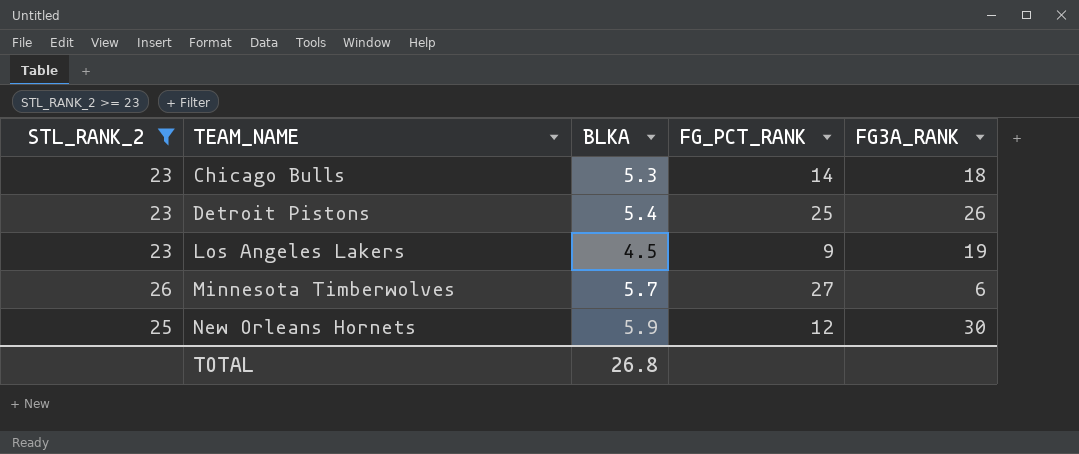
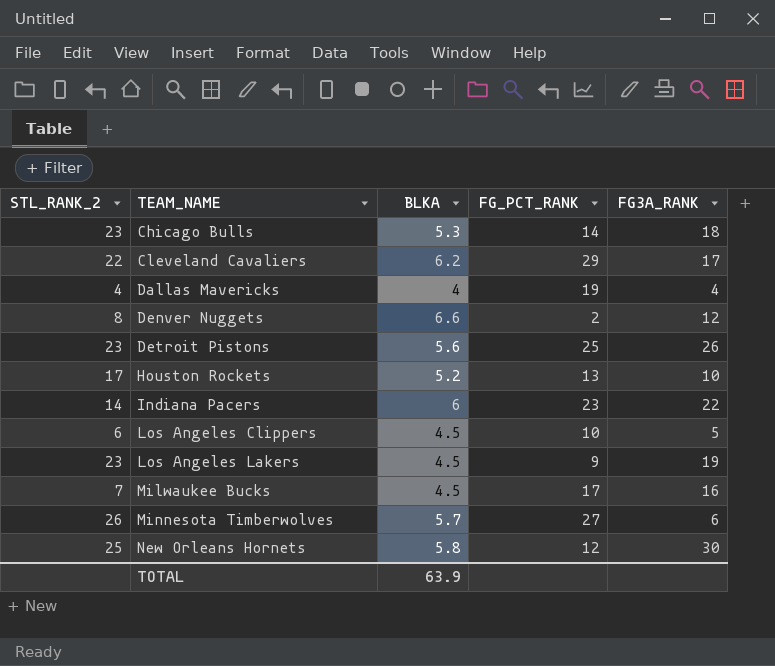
filter: STL_RANK_2 >= 23 -> none
Detroit Pistons | BLKA: 5.4 -> 5.6
New Orleans Hornets | BLKA: 5.9 -> 5.8
TOTAL | BLKA: 26.8 -> 63.9

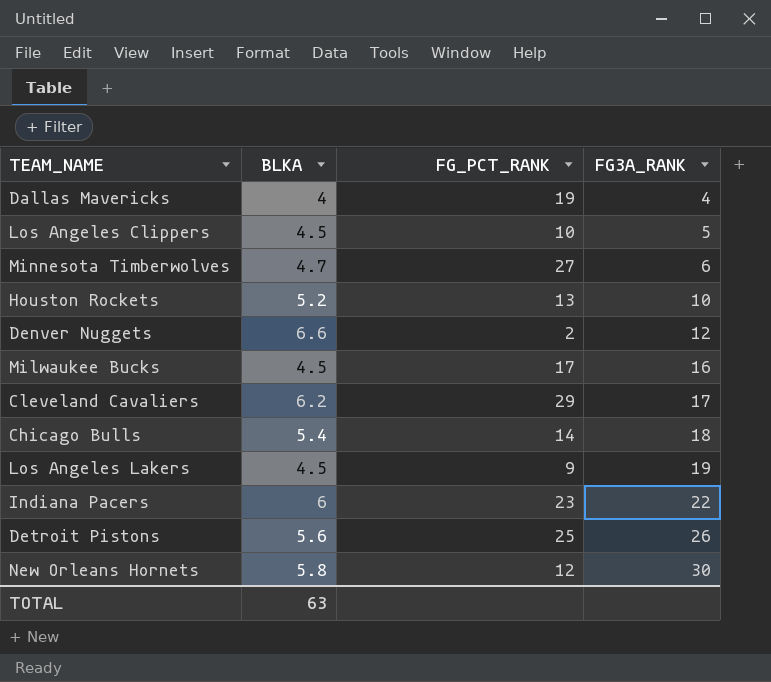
row order: TEAM_NAME ascending -> FG3A_RANK ascending
column STL_RANK_2 | position: 1 -> none
Minnesota Timberwolves | BLKA: 5.7 -> 4.7
Chicago Bulls | BLKA: 5.3 -> 5.4
TOTAL | BLKA: 63.9 -> 63

